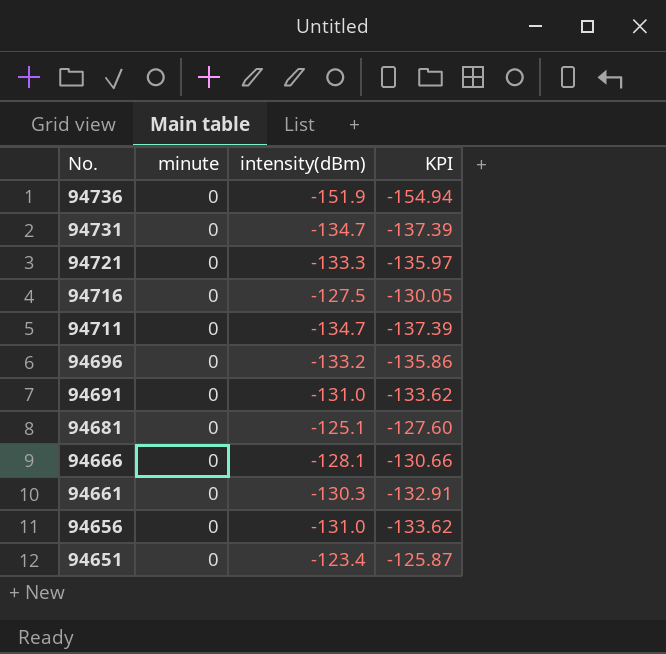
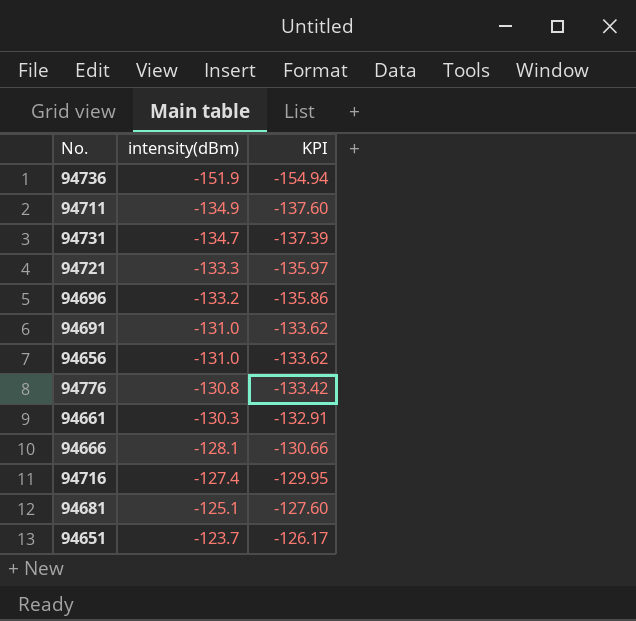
row order: No. descending -> intensity(dBm) ascending
column minute | position: 2 -> none
94711 | intensity(dBm): -134.7 -> -134.9
94711 | KPI: -137.39 -> -137.60
row 94776: none -> -130.8 | -133.42
94716 | intensity(dBm): -127.5 -> -127.4
94716 | KPI: -130.05 -> -129.95
94651 | intensity(dBm): -123.4 -> -123.7
94651 | KPI: -125.87 -> -126.17

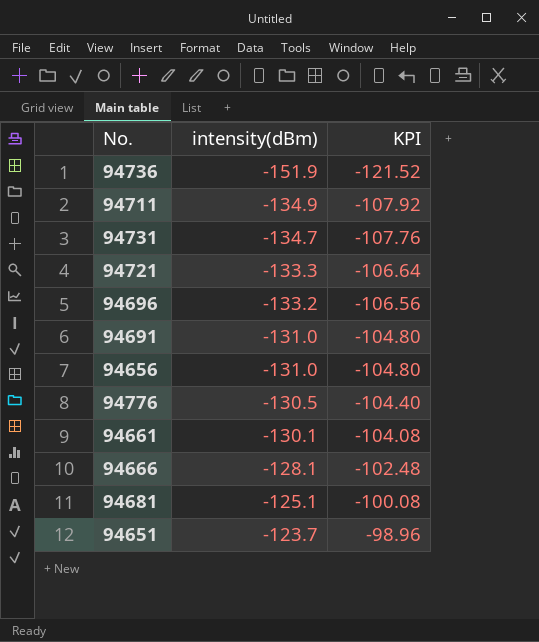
column KPI | formula: [intensity(dBm)] * 1.02 -> [intensity(dBm)] * 0.8
row 94716: -127.4 | -129.95 -> none
94776 | intensity(dBm): -130.8 -> -130.5
94661 | intensity(dBm): -130.3 -> -130.1

